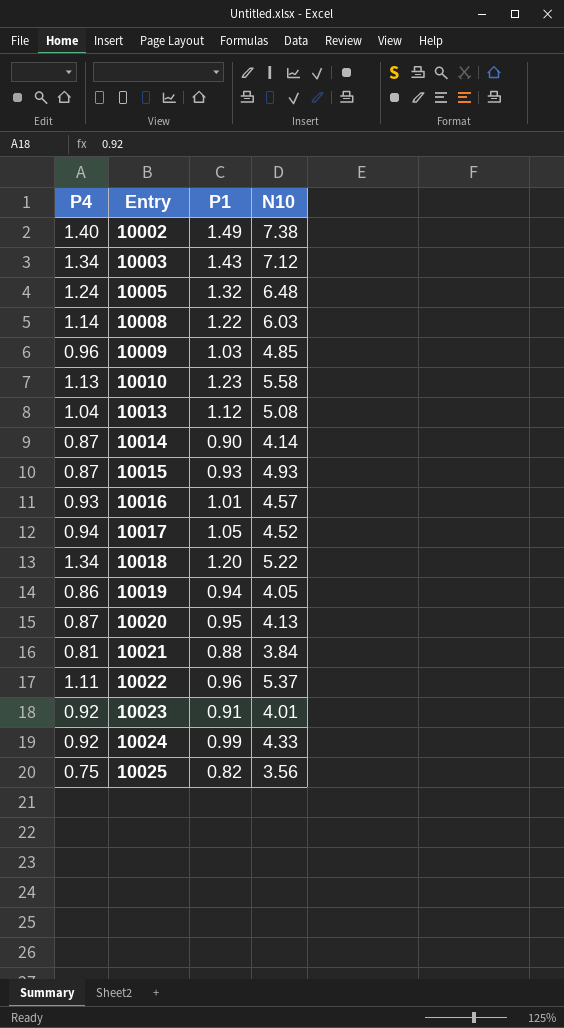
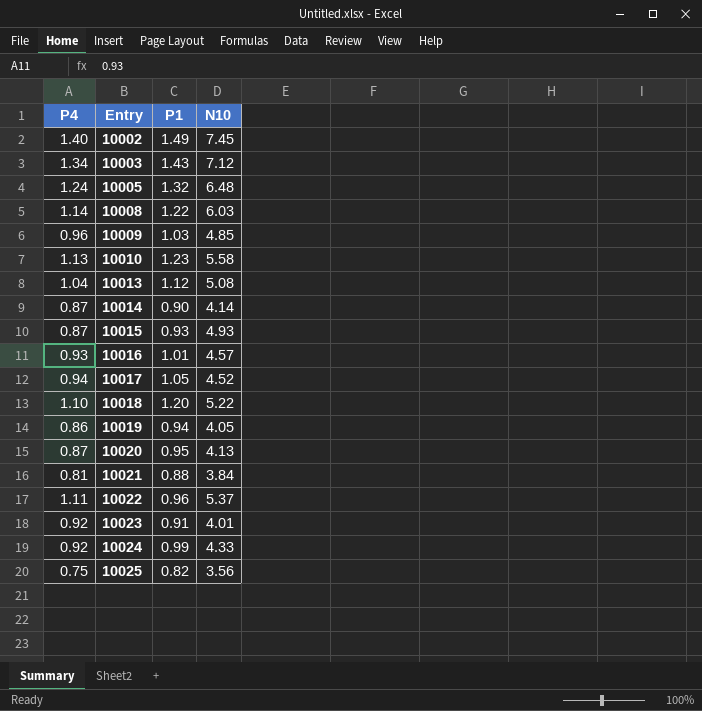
10002 | N10: 7.38 -> 7.45
10018 | P4: 1.34 -> 1.10

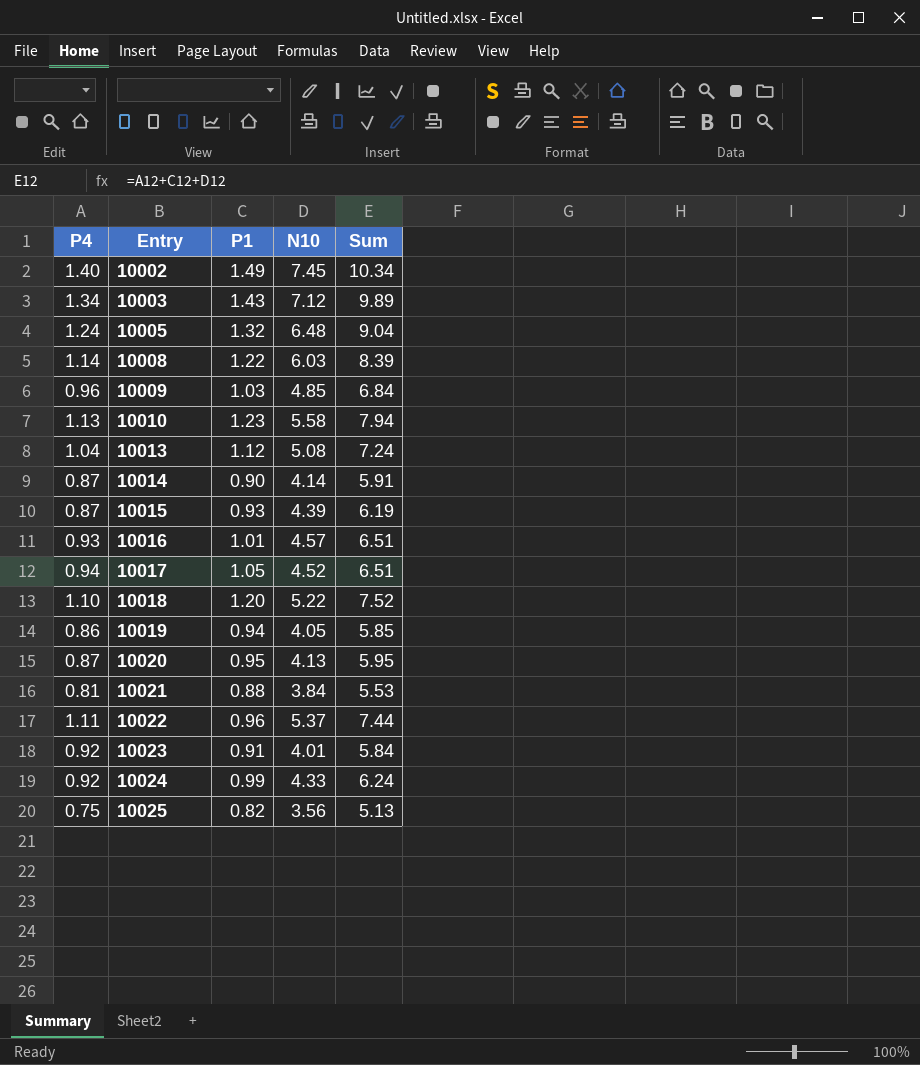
column Sum | formula: none -> [P4] + [P1] + [N10]
10015 | N10: 4.93 -> 4.39

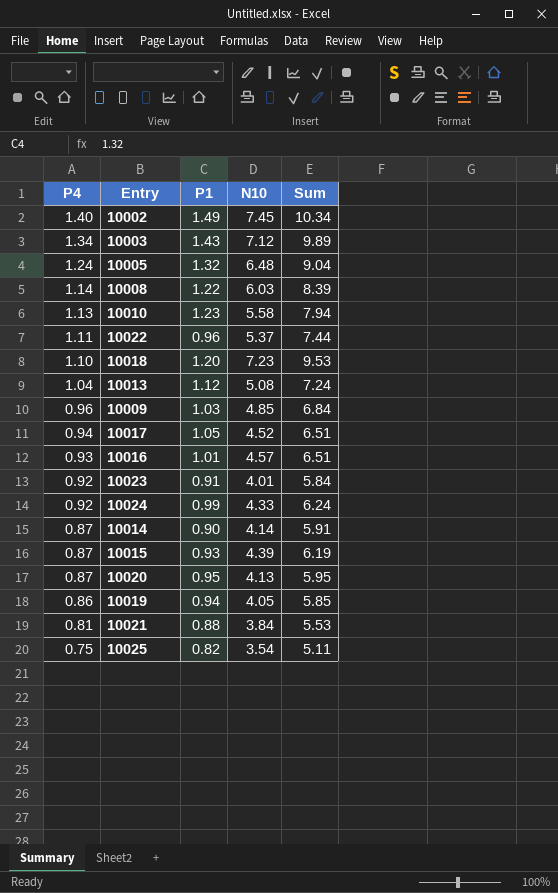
row order: Entry ascending -> P4 descending
10018 | N10: 5.22 -> 7.23
10018 | Sum: 7.52 -> 9.53
10025 | N10: 3.56 -> 3.54
10025 | Sum: 5.13 -> 5.11

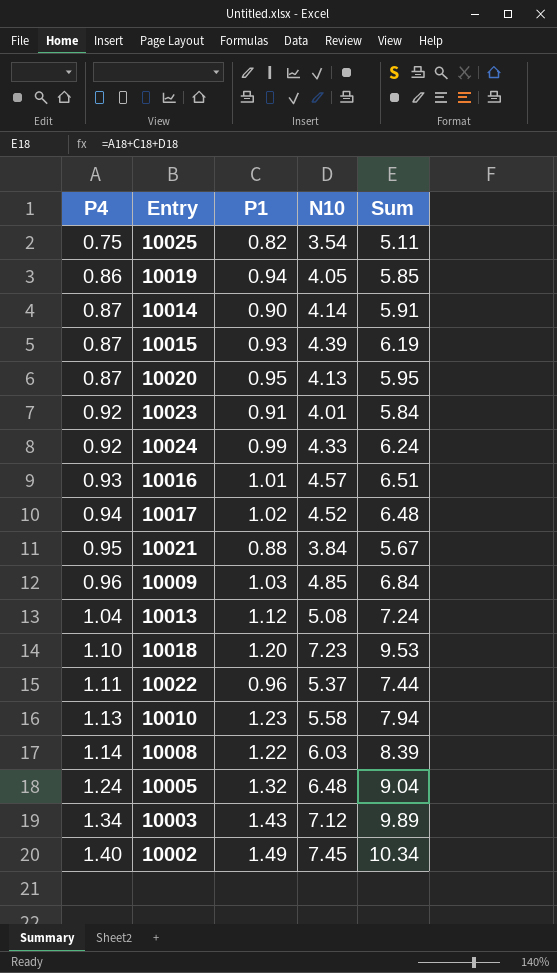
row order: P4 descending -> P4 ascending
10017 | P1: 1.05 -> 1.02
10017 | Sum: 6.51 -> 6.48
10021 | P4: 0.81 -> 0.95
10021 | Sum: 5.53 -> 5.67

